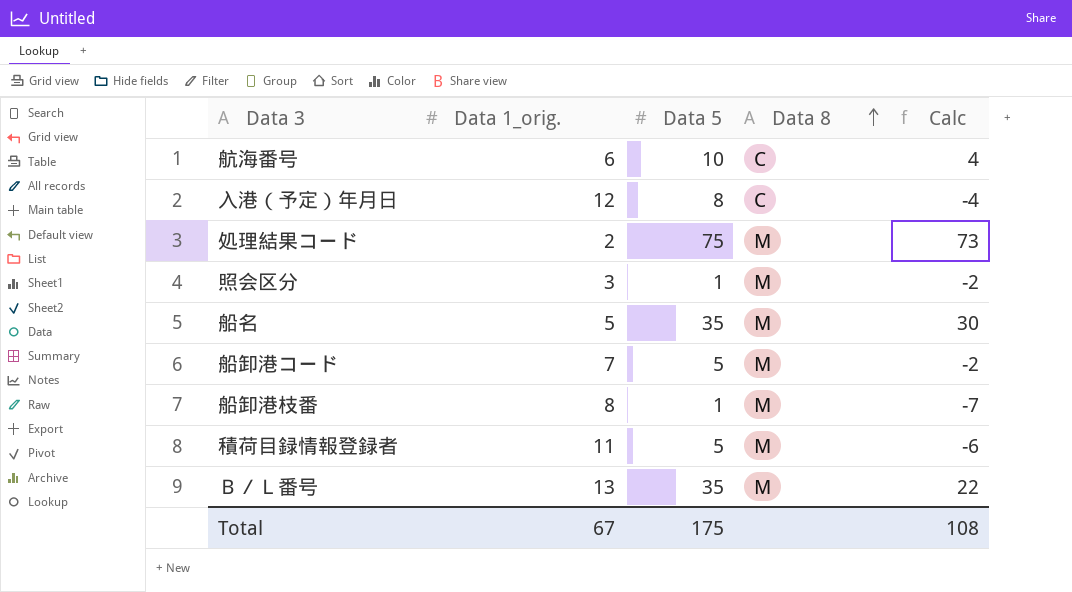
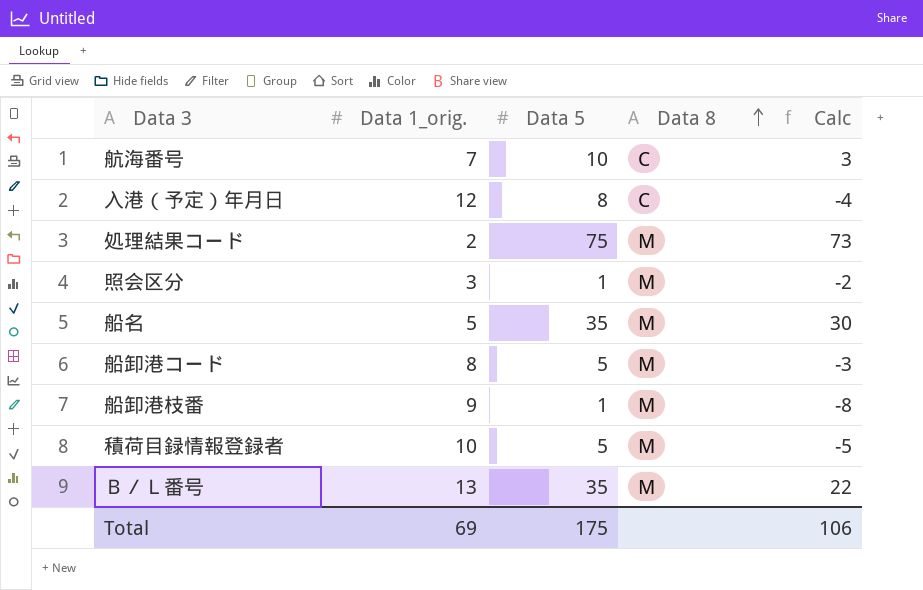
航海番号 | Data 1_orig.: 6 -> 7
航海番号 | Calc: 4 -> 3
船卸港コード | Data 1_orig.: 7 -> 8
船卸港コード | Calc: -2 -> -3
船卸港枝番 | Data 1_orig.: 8 -> 9
船卸港枝番 | Calc: -7 -> -8
積荷目録情報登録者 | Data 1_orig.: 11 -> 10
積荷目録情報登録者 | Calc: -6 -> -5
Total | Data 1_orig.: 67 -> 69
Total | Calc: 108 -> 106

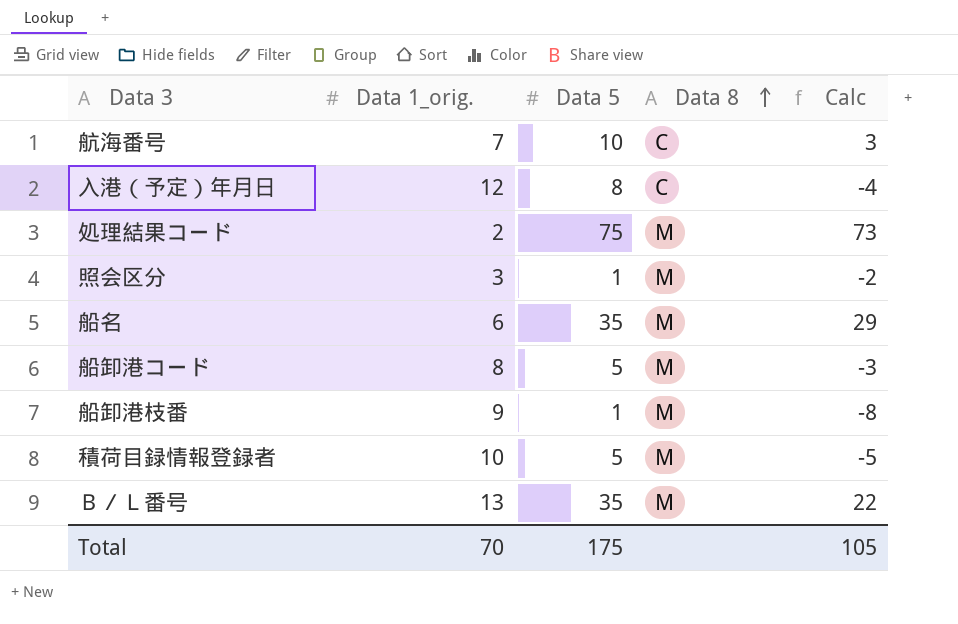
船名 | Data 1_orig.: 5 -> 6
船名 | Calc: 30 -> 29
Total | Data 1_orig.: 69 -> 70
Total | Calc: 106 -> 105

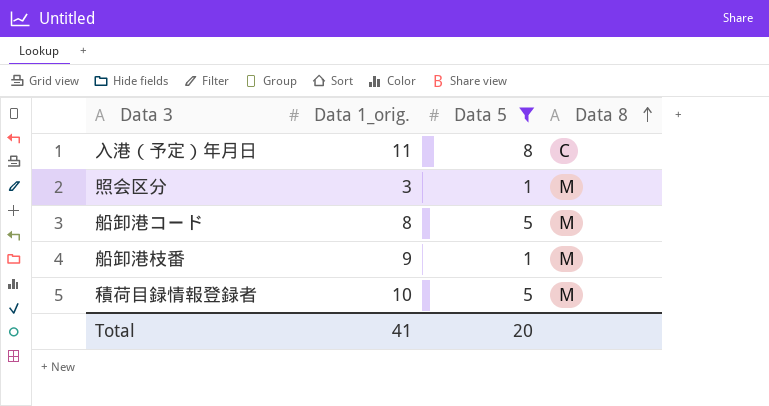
filter: none -> Data 5 <= 8
column Calc | formula: [Data 5] - [Data 1_orig.] -> none
入港（予定）年月日 | Data 1_orig.: 12 -> 11
Total | Data 1_orig.: 70 -> 41
Total | Data 5: 175 -> 20

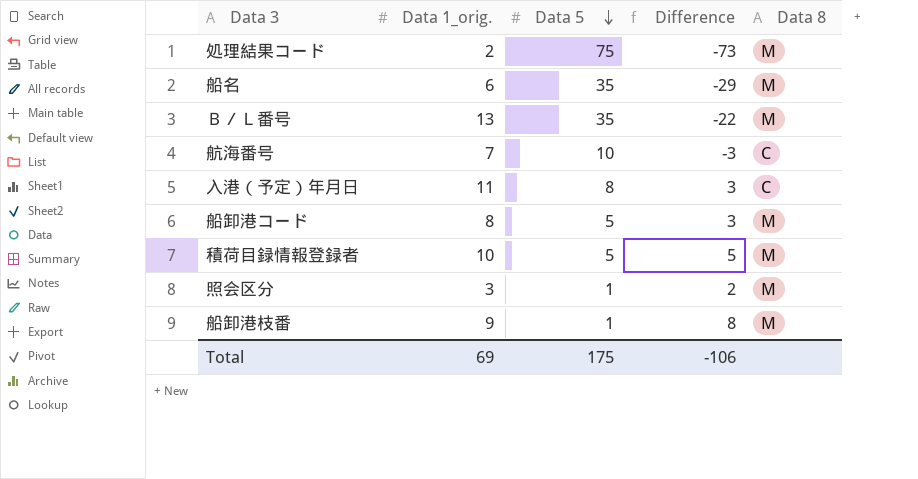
filter: Data 5 <= 8 -> none
row order: Data 8 ascending -> Data 5 descending
column Difference | formula: none -> [Data 1_orig.] - [Data 5]
Total | Data 1_orig.: 41 -> 69
Total | Data 5: 20 -> 175

